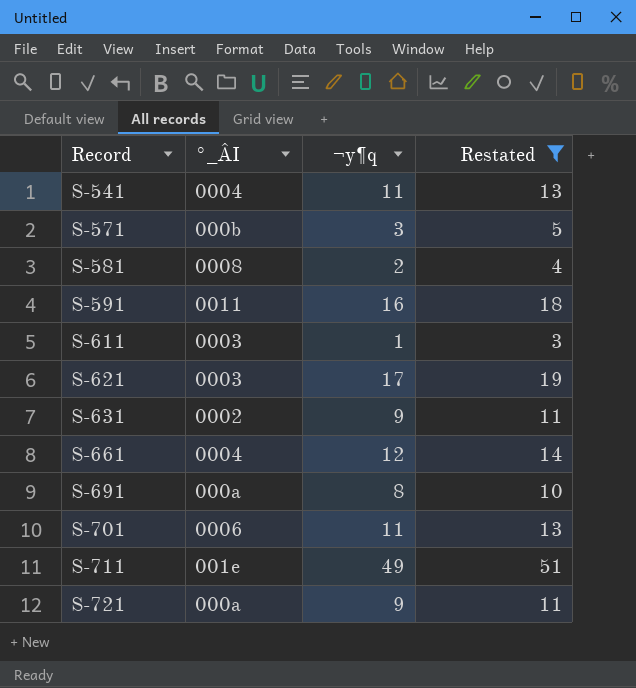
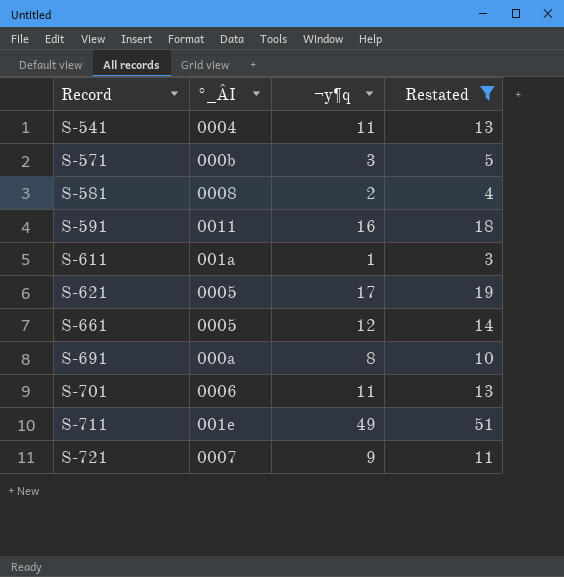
row S-631: 0002 | 9 | 11 -> none
S-611 | °_ÂI: 0003 -> 001a
S-621 | °_ÂI: 0003 -> 0005
S-661 | °_ÂI: 0004 -> 0005
S-721 | °_ÂI: 000a -> 0007

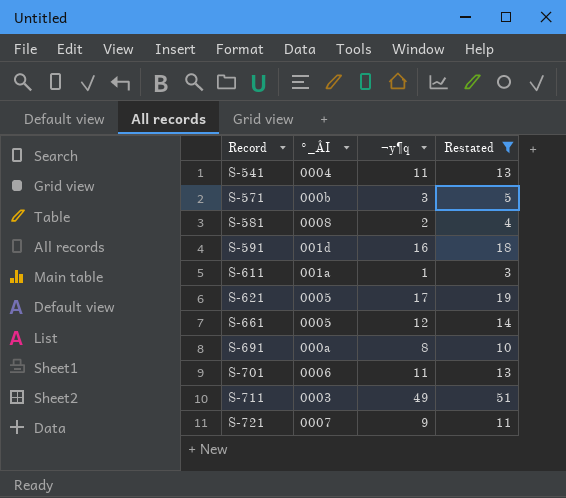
S-591 | °_ÂI: 0011 -> 001d
S-711 | °_ÂI: 001e -> 0003

